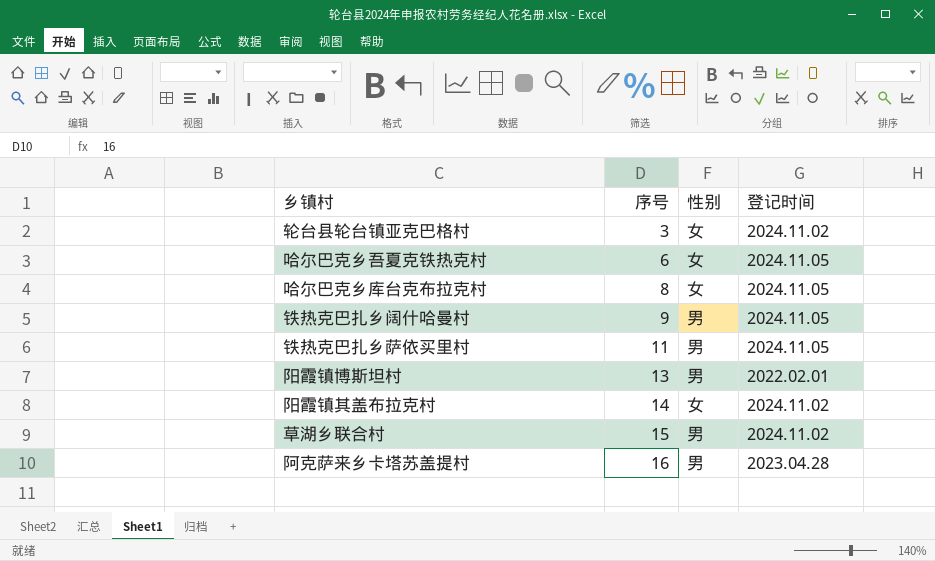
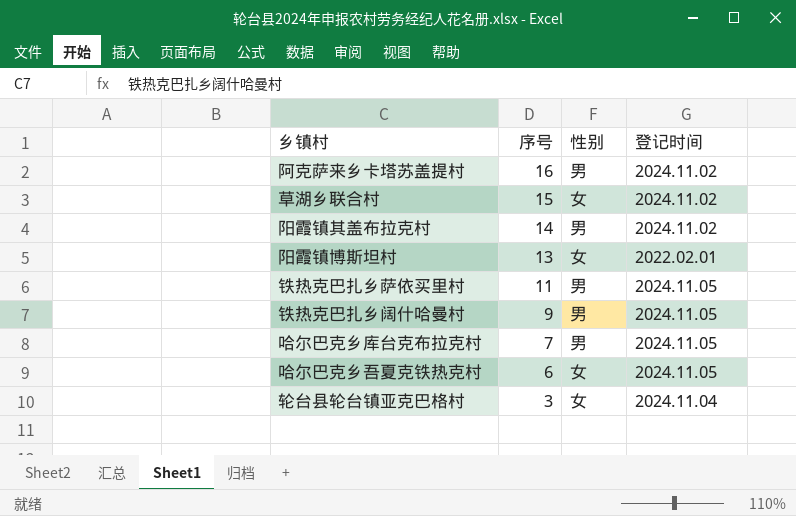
row order: 序号 ascending -> 序号 descending
阿克萨来乡卡塔苏盖提村 | 登记时间: 2023.04.28 -> 2024.11.02
草湖乡联合村 | 性别: 男 -> 女
阳霞镇其盖布拉克村 | 性别: 女 -> 男
阳霞镇博斯坦村 | 性别: 男 -> 女
哈尔巴克乡库台克布拉克村 | 序号: 8 -> 7
哈尔巴克乡库台克布拉克村 | 性别: 女 -> 男
轮台县轮台镇亚克巴格村 | 登记时间: 2024.11.02 -> 2024.11.04

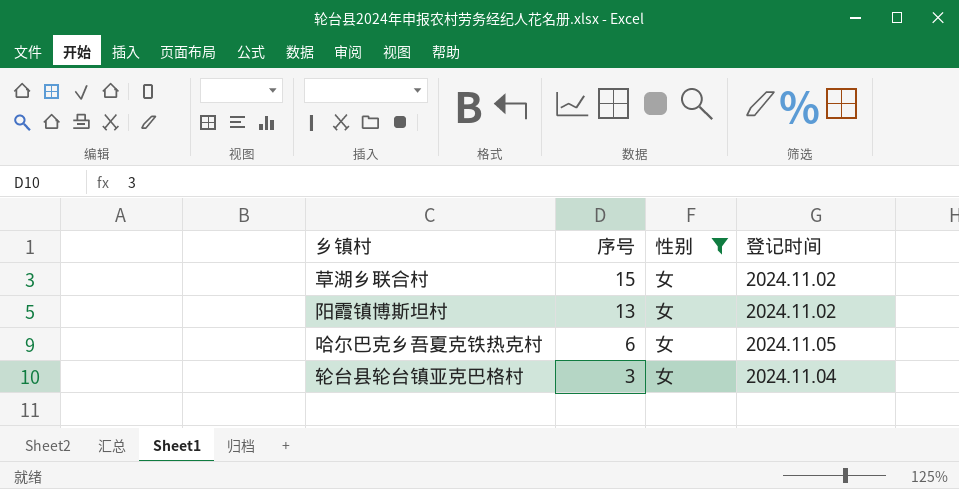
filter: none -> 性别 = 女
阳霞镇博斯坦村 | 登记时间: 2022.02.01 -> 2024.11.02

